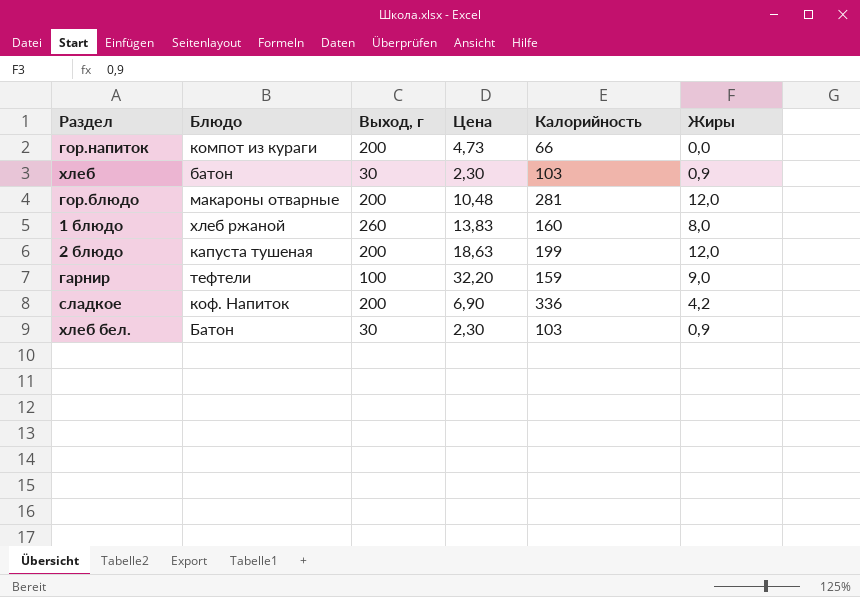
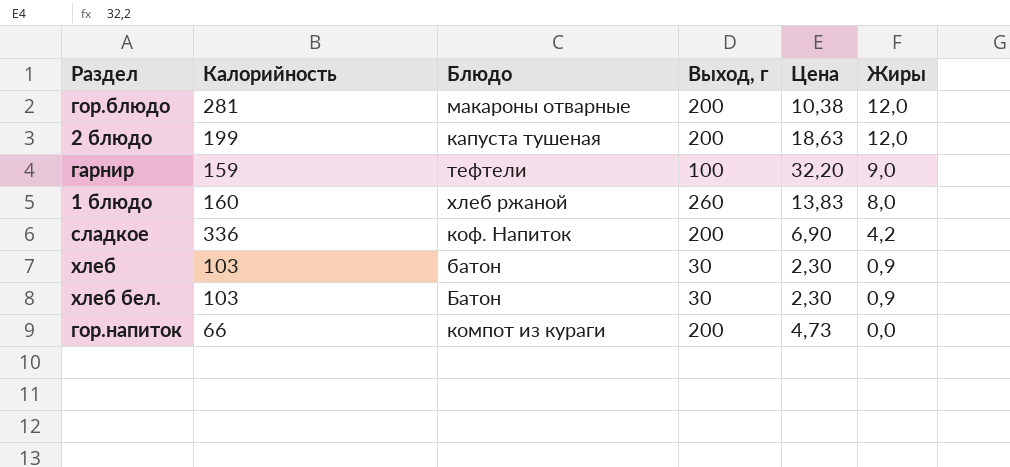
row order: none -> Жиры descending
column Калорийность | position: 5 -> 2
гор.блюдо | Цена: 10,48 -> 10,38

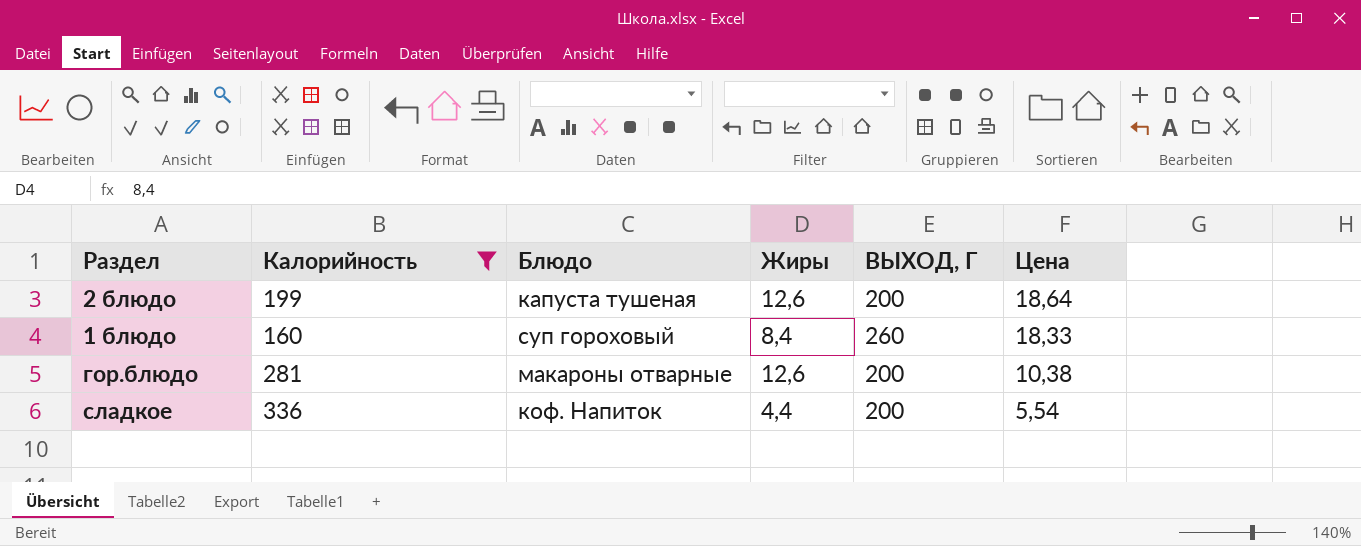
filter: none -> Калорийность >= 160
row order: Жиры descending -> Цена descending
column Жиры | position: 6 -> 4
column name: Выход, г -> ВЫХОД, Г
2 блюдо | Жиры: 12,0 -> 12,6
2 блюдо | Цена: 18,63 -> 18,64
1 блюдо | Блюдо: хлеб ржаной -> суп гороховый
1 блюдо | Жиры: 8,0 -> 8,4
1 блюдо | Цена: 13,83 -> 18,33
гор.блюдо | Жиры: 12,0 -> 12,6
сладкое | Жиры: 4,2 -> 4,4
сладкое | Цена: 6,90 -> 5,54

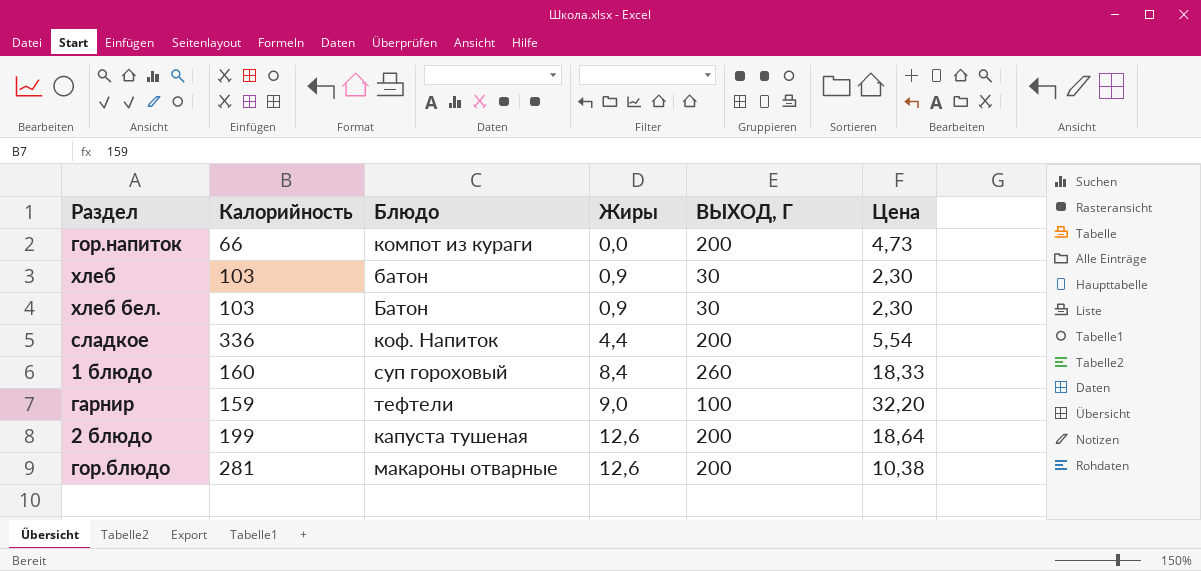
filter: Калорийность >= 160 -> none
row order: Цена descending -> Жиры ascending

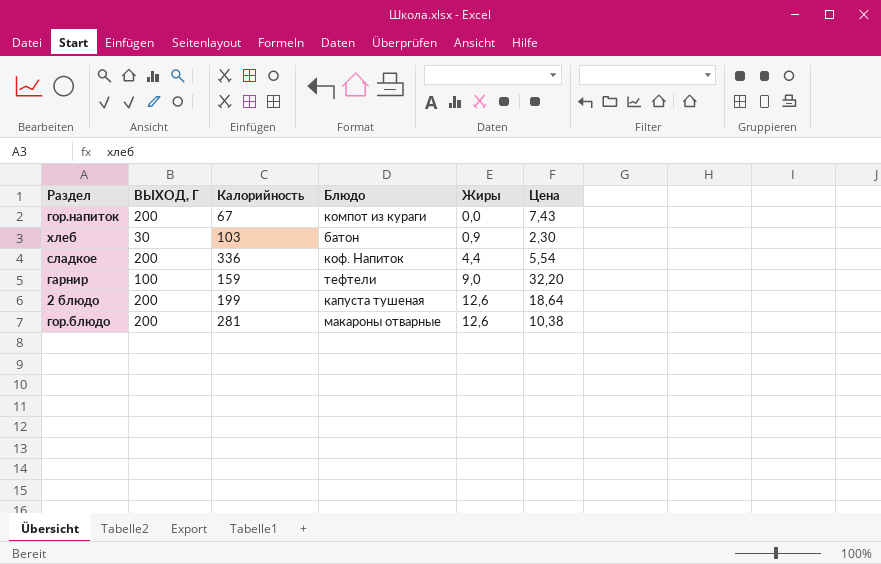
column ВЫХОД, Г | position: 5 -> 2
row хлеб бел.: 103 | Батон | 0,9 | 30 | 2,30 -> none
row 1 блюдо: 160 | суп гороховый | 8,4 | 260 | 18,33 -> none
гор.напиток | Калорийность: 66 -> 67
гор.напиток | Цена: 4,73 -> 7,43

